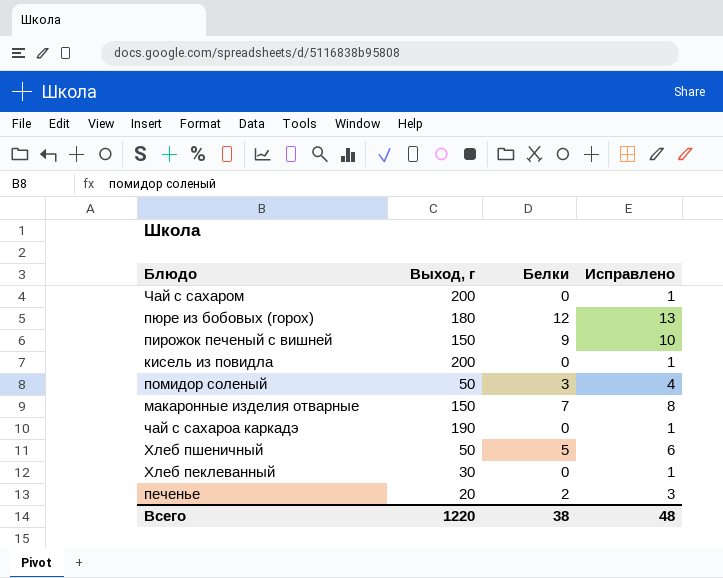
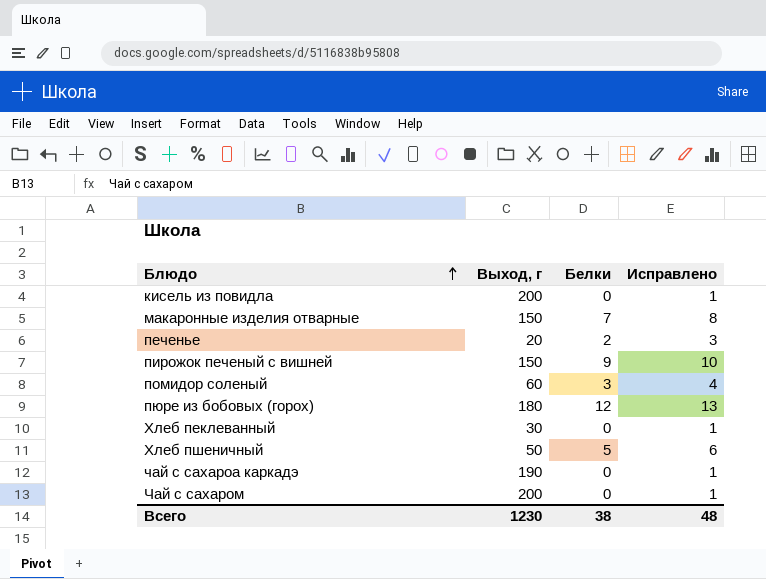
row order: none -> Блюдо ascending
помидор соленый | Выход, г: 50 -> 60
Всего | Выход, г: 1220 -> 1230

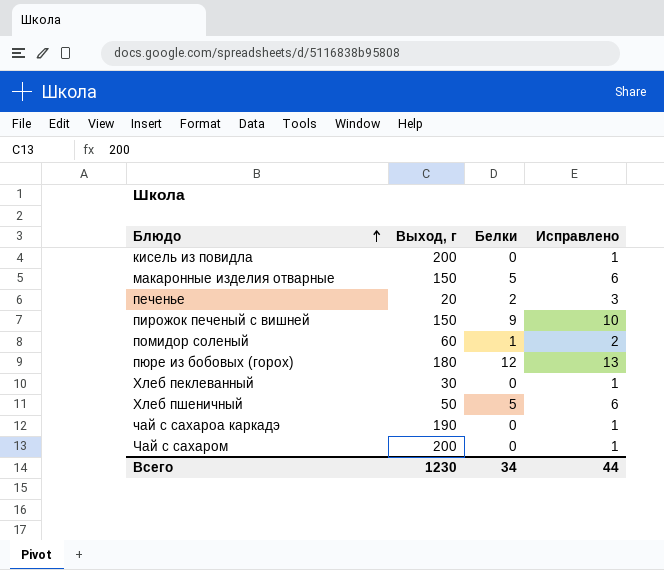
макаронные изделия отварные | Белки: 7 -> 5
макаронные изделия отварные | Исправлено: 8 -> 6
помидор соленый | Белки: 3 -> 1
помидор соленый | Исправлено: 4 -> 2
Всего | Белки: 38 -> 34
Всего | Исправлено: 48 -> 44

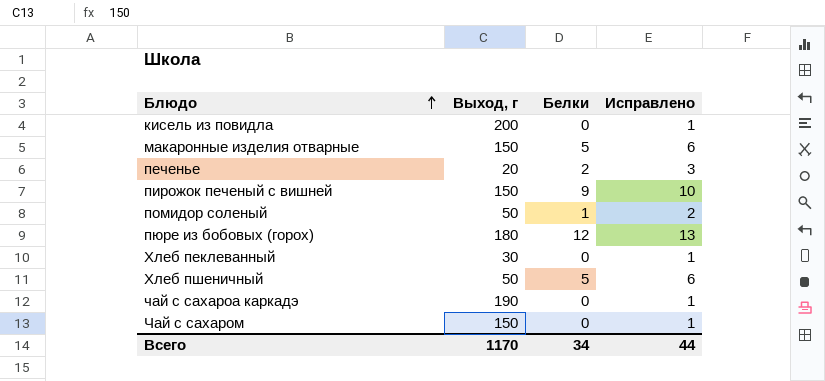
помидор соленый | Выход, г: 60 -> 50
Чай с сахаром | Выход, г: 200 -> 150
Всего | Выход, г: 1230 -> 1170

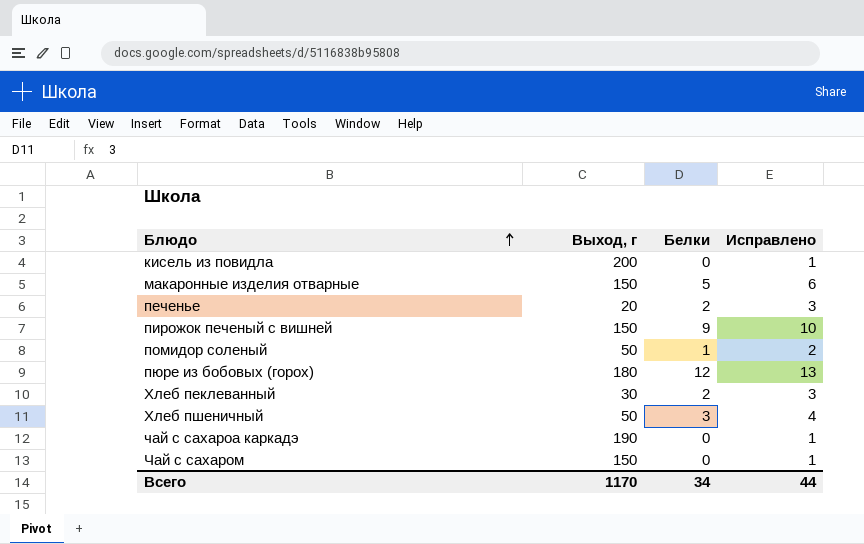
Хлеб пеклеванный | Белки: 0 -> 2
Хлеб пеклеванный | Исправлено: 1 -> 3
Хлеб пшеничный | Белки: 5 -> 3
Хлеб пшеничный | Исправлено: 6 -> 4

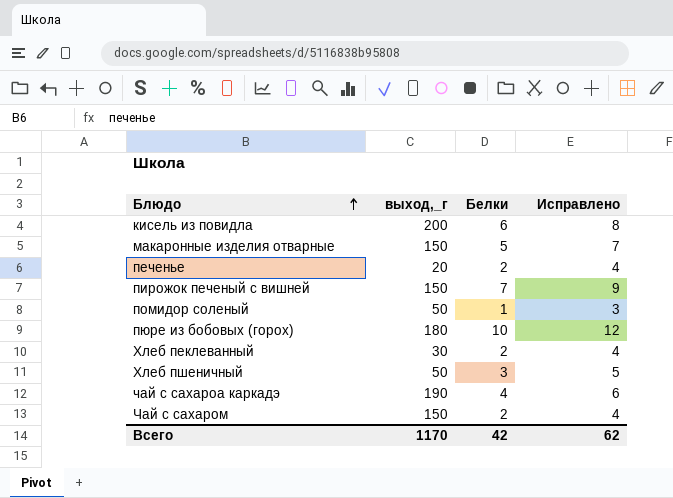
column name: Выход, г -> выход,_г
column Исправлено | formula: [Белки] + 1 -> [Белки] + 2
кисель из повидла | Белки: 0 -> 6
пирожок печеный с вишней | Белки: 9 -> 7
пюре из бобовых (горох) | Белки: 12 -> 10
чай с сахароа каркадэ | Белки: 0 -> 4
Чай с сахаром | Белки: 0 -> 2
Всего | Белки: 34 -> 42
Всего | Исправлено: 44 -> 62

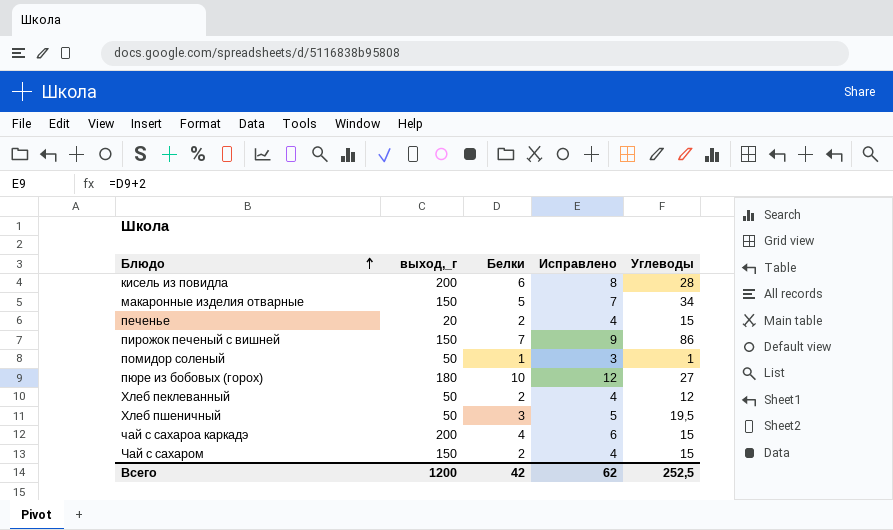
column Углеводы | position: none -> 5
Хлеб пеклеванный | выход,_г: 30 -> 50
чай с сахароа каркадэ | выход,_г: 190 -> 200
Всего | выход,_г: 1170 -> 1200

